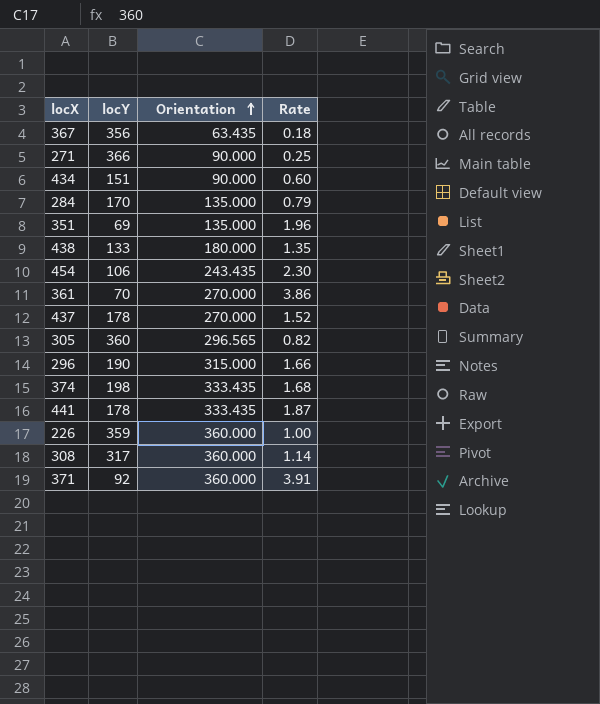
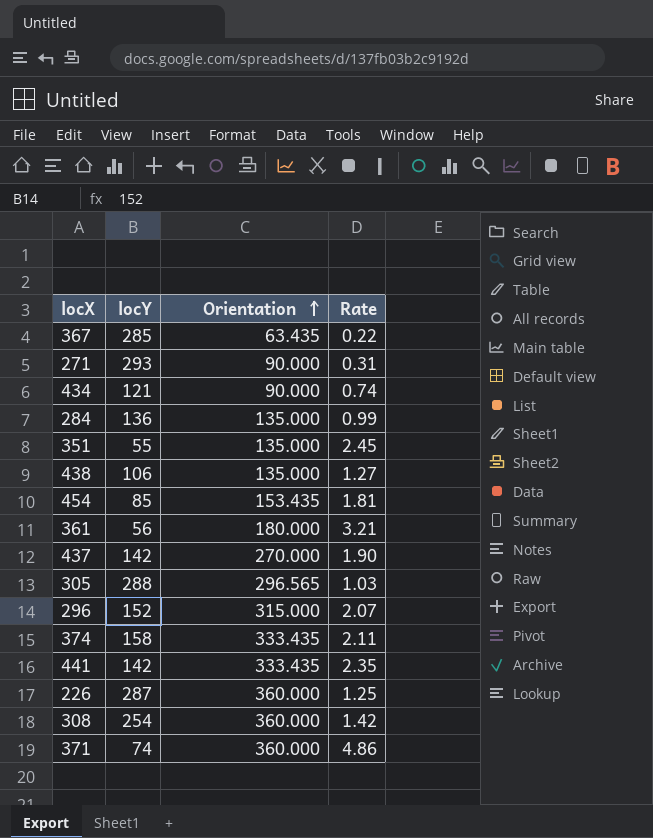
367 | locY: 356 -> 285
367 | Rate: 0.18 -> 0.22
271 | locY: 366 -> 293
271 | Rate: 0.25 -> 0.31
434 | locY: 151 -> 121
434 | Rate: 0.60 -> 0.74
284 | locY: 170 -> 136
284 | Rate: 0.79 -> 0.99
351 | locY: 69 -> 55
351 | Rate: 1.96 -> 2.45
438 | locY: 133 -> 106
438 | Orientation: 180.000 -> 135.000
438 | Rate: 1.35 -> 1.27
454 | locY: 106 -> 85
454 | Orientation: 243.435 -> 153.435
454 | Rate: 2.30 -> 1.81
361 | locY: 70 -> 56
361 | Orientation: 270.000 -> 180.000
361 | Rate: 3.86 -> 3.21
437 | locY: 178 -> 142
437 | Rate: 1.52 -> 1.90
305 | locY: 360 -> 288
305 | Rate: 0.82 -> 1.03
296 | locY: 190 -> 152
296 | Rate: 1.66 -> 2.07
374 | locY: 198 -> 158
374 | Rate: 1.68 -> 2.11
441 | locY: 178 -> 142
441 | Rate: 1.87 -> 2.35
226 | locY: 359 -> 287
226 | Rate: 1.00 -> 1.25
308 | locY: 317 -> 254
308 | Rate: 1.14 -> 1.42
371 | locY: 92 -> 74
371 | Rate: 3.91 -> 4.86

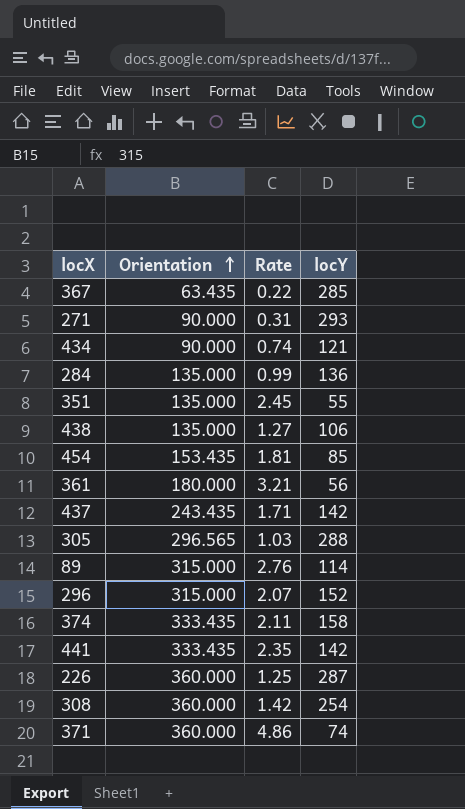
column locY | position: 2 -> 4
437 | Orientation: 270.000 -> 243.435
437 | Rate: 1.90 -> 1.71
row 89: none -> 315.000 | 2.76 | 114

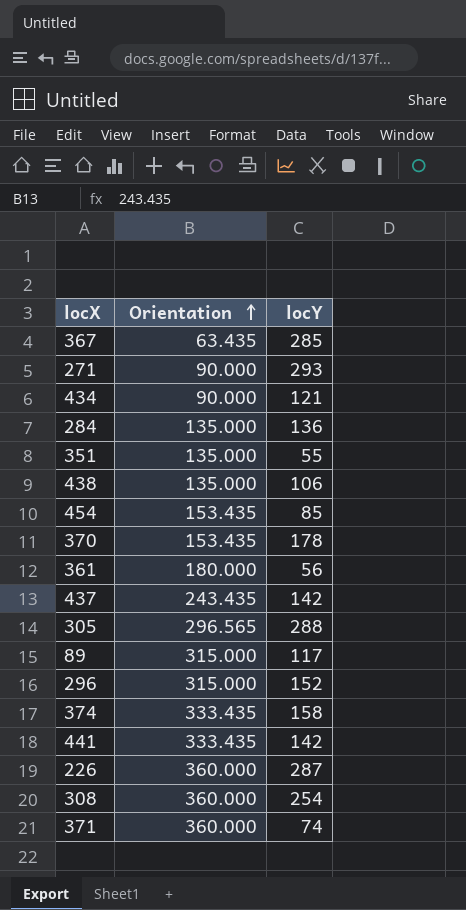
column Rate | formula: [Orientation] / [locY] -> none
row 370: none -> 153.435 | 178
89 | locY: 114 -> 117

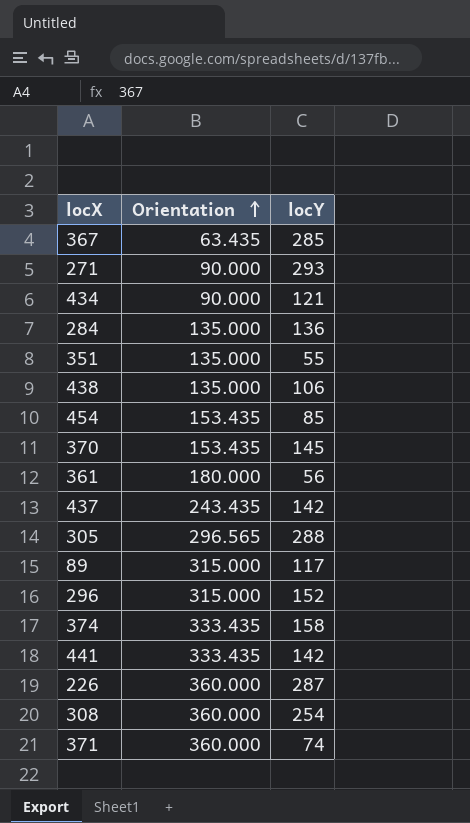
370 | locY: 178 -> 145

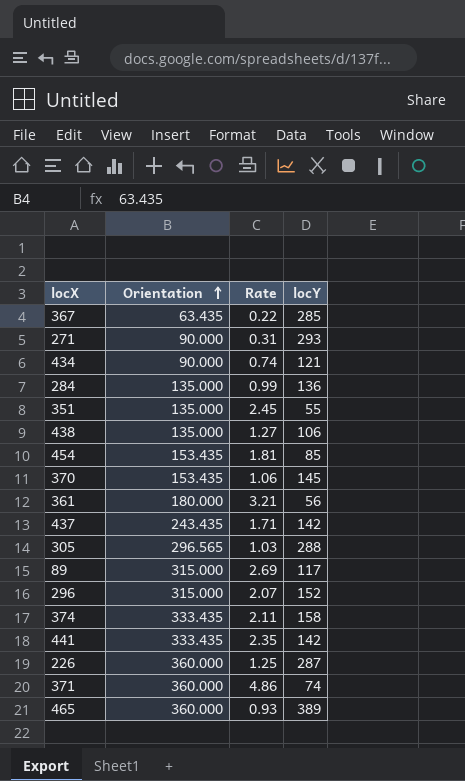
column Rate | formula: none -> [Orientation] / [locY]
row 308: 360.000 | 254 -> none
row 465: none -> 360.000 | 0.93 | 389

